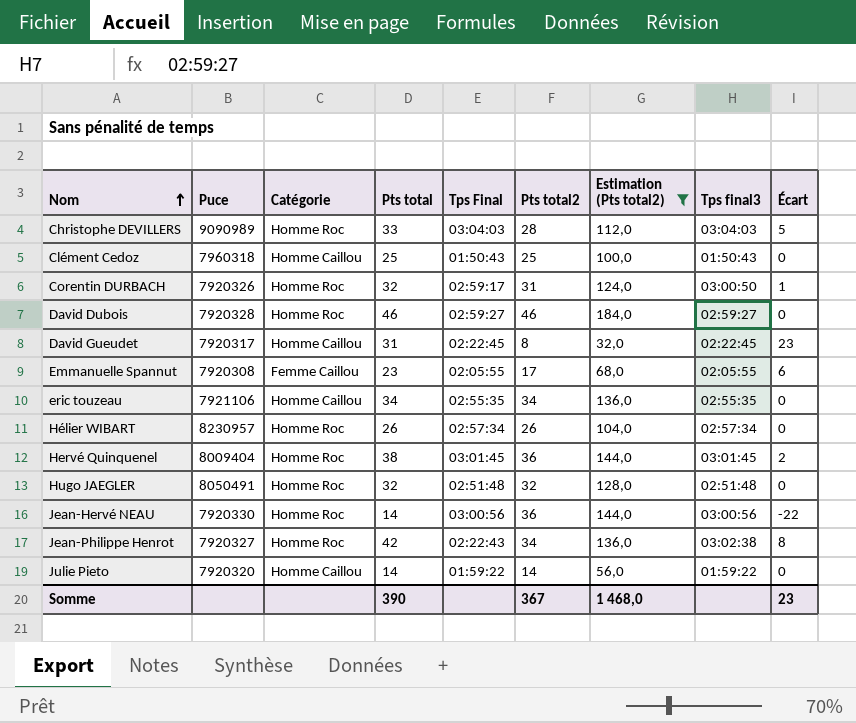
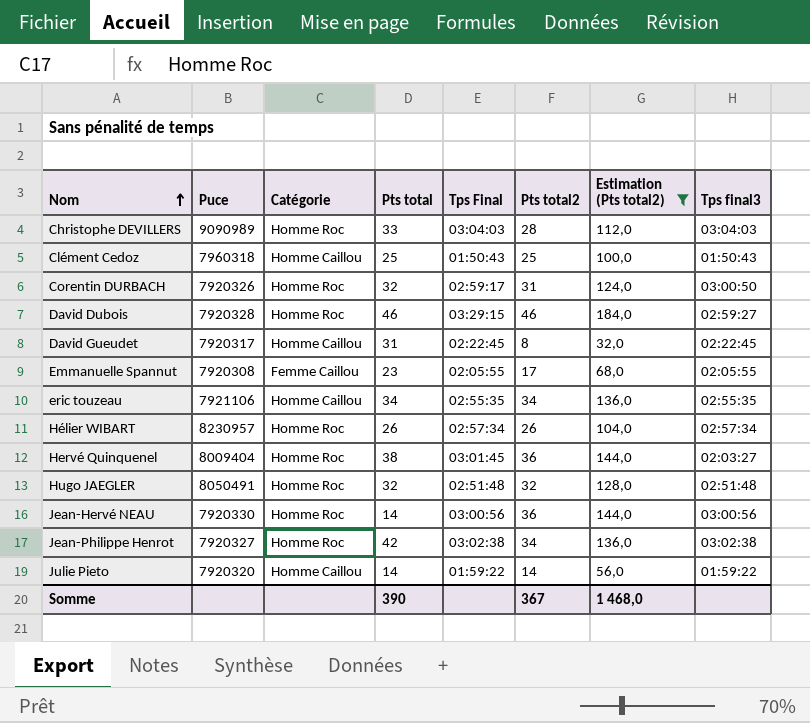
column Écart | formula: [Pts total] - [Pts total2] -> none
David Dubois | Tps Final: 02:59:27 -> 03:29:15
Hervé Quinquenel | Tps final3: 03:01:45 -> 02:03:27
Jean-Philippe Henrot | Tps Final: 02:22:43 -> 03:02:38

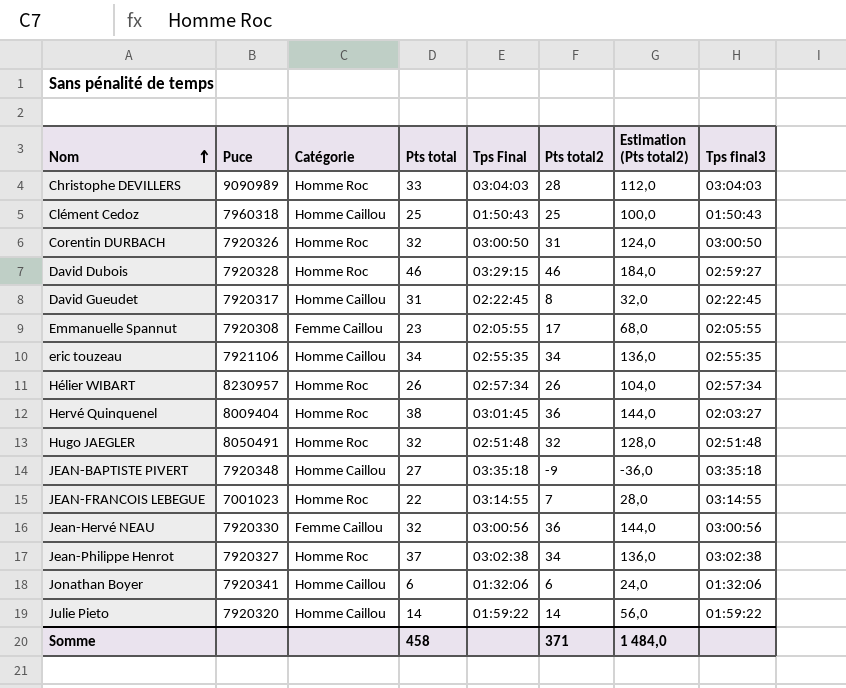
filter: Estimation (Pts total2) >= 32,0 -> none
Corentin DURBACH | Tps Final: 02:59:17 -> 03:00:50
Jean-Hervé NEAU | Catégorie: Homme Roc -> Femme Caillou
Jean-Hervé NEAU | Pts total: 14 -> 32
Jean-Philippe Henrot | Pts total: 42 -> 37
Somme | Pts total: 390 -> 458
Somme | Pts total2: 367 -> 371
Somme | Estimation (Pts total2): 1 468,0 -> 1 484,0

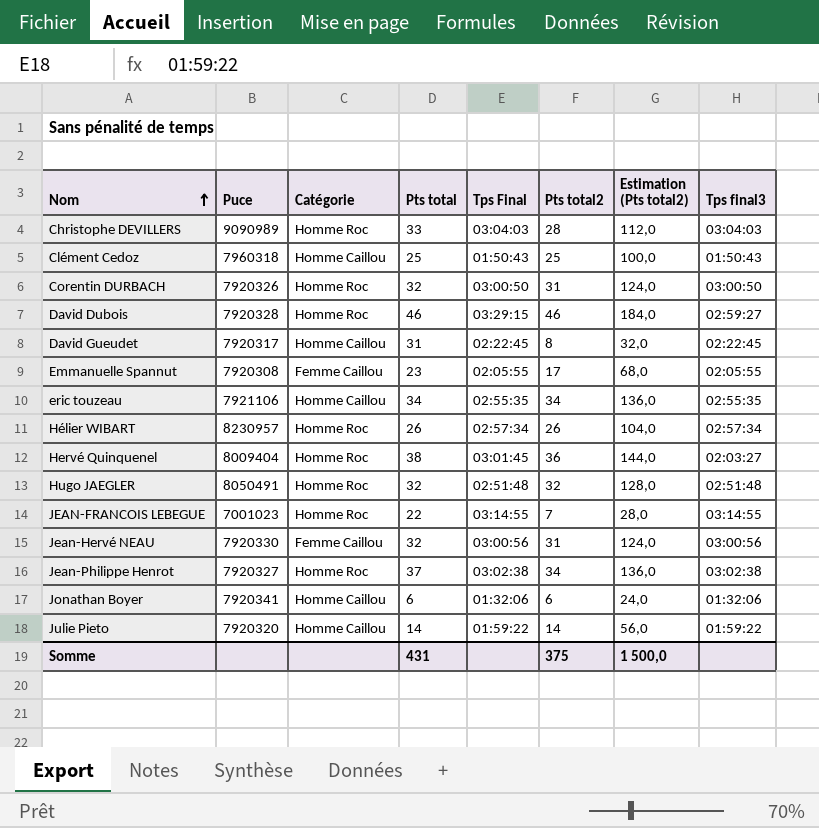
row JEAN-BAPTISTE PIVERT: 7920348 | Homme Caillou | 27 | 03:35:18 | -9 | -36,0 | 03:35:18 -> none
Jean-Hervé NEAU | Pts total2: 36 -> 31
Jean-Hervé NEAU | Estimation (Pts total2): 144,0 -> 124,0
Somme | Pts total: 458 -> 431
Somme | Pts total2: 371 -> 375
Somme | Estimation (Pts total2): 1 484,0 -> 1 500,0

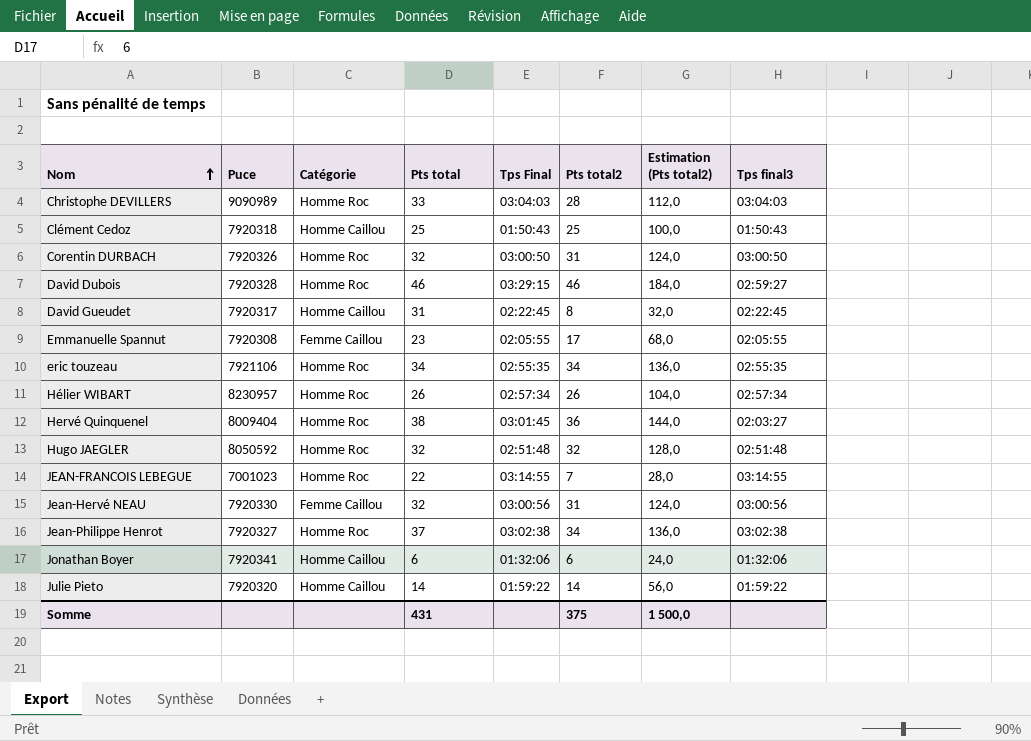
Clément Cedoz | Puce: 7960318 -> 7920318
eric touzeau | Catégorie: Homme Caillou -> Homme Roc
Hugo JAEGLER | Puce: 8050491 -> 8050592

